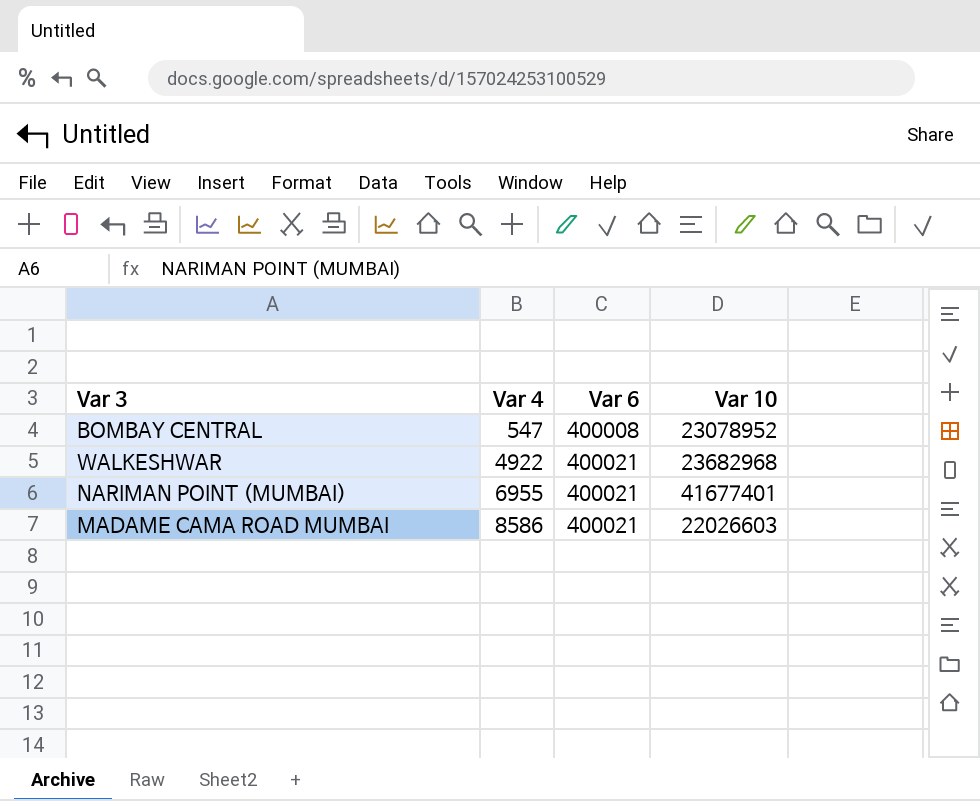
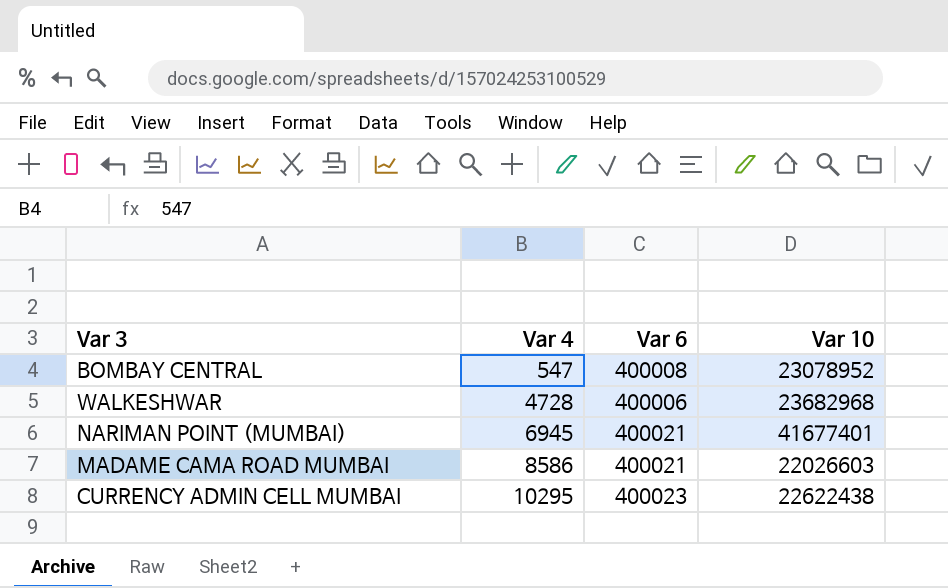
WALKESHWAR | Var 4: 4922 -> 4728
WALKESHWAR | Var 6: 400021 -> 400006
NARIMAN POINT (MUMBAI) | Var 4: 6955 -> 6945
row CURRENCY ADMIN CELL MUMBAI: none -> 10295 | 400023 | 22622438

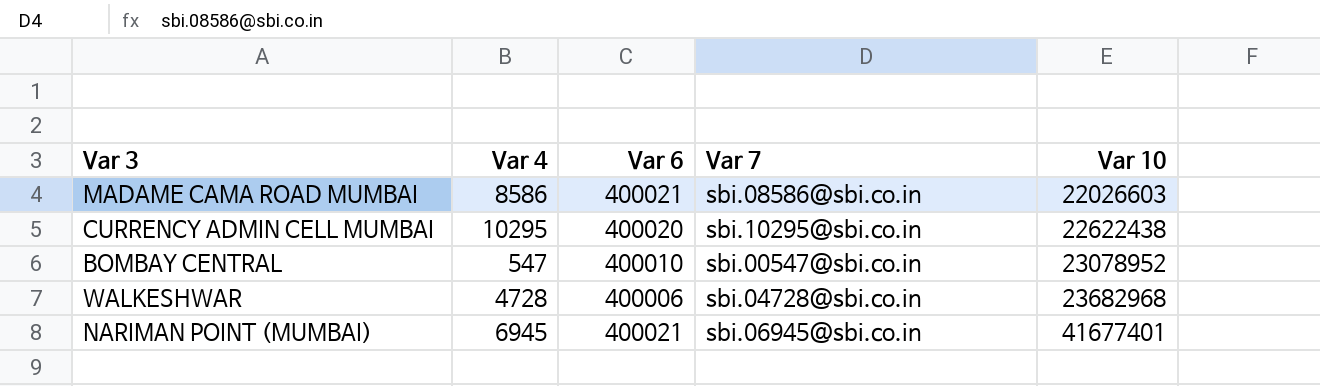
row order: Var 4 ascending -> Var 10 ascending
column Var 7 | position: none -> 4
CURRENCY ADMIN CELL MUMBAI | Var 6: 400023 -> 400020
BOMBAY CENTRAL | Var 6: 400008 -> 400010

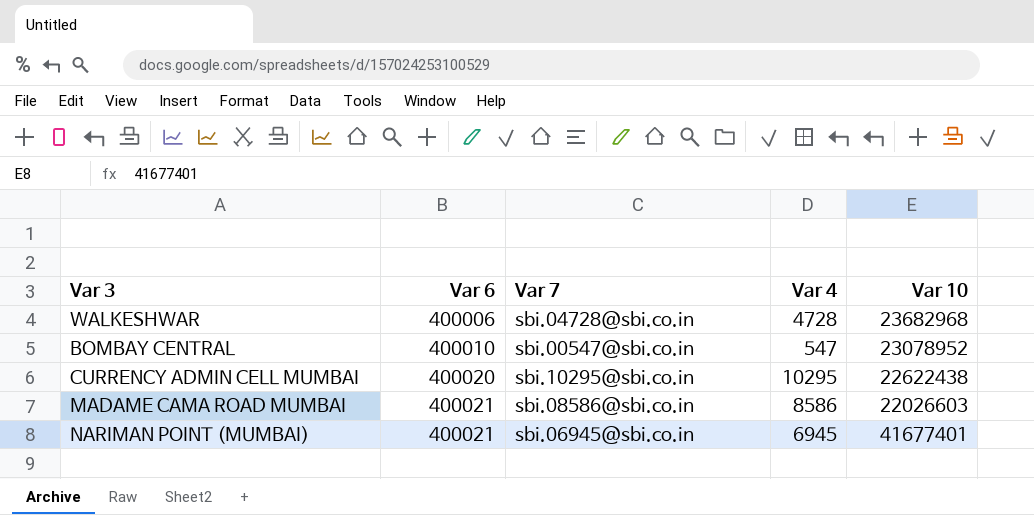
row order: Var 10 ascending -> Var 6 ascending
column Var 4 | position: 2 -> 4

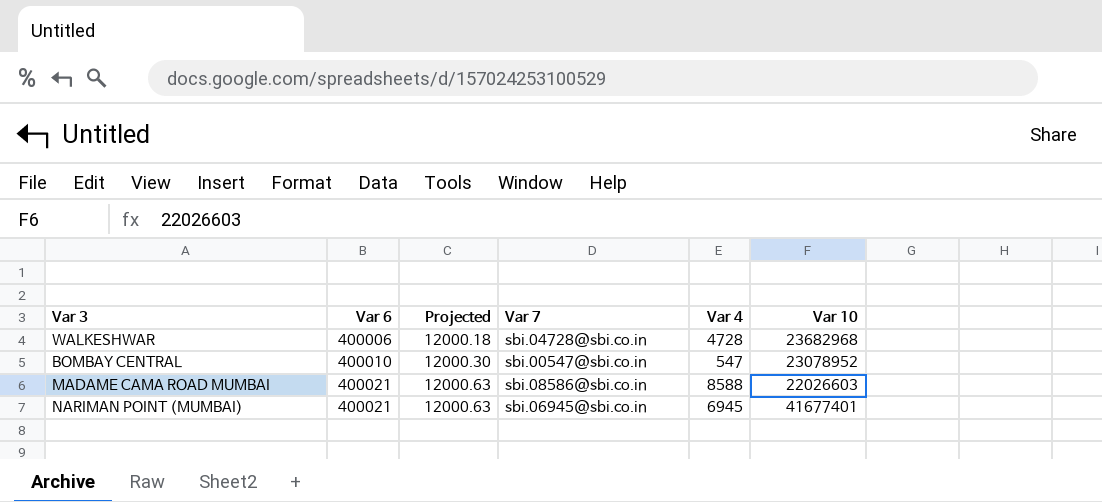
column Projected | formula: none -> [Var 6] * 0.03
row CURRENCY ADMIN CELL MUMBAI: 400020 | sbi.10295@sbi.co.in | 10295 | 22622438 -> none
MADAME CAMA ROAD MUMBAI | Var 4: 8586 -> 8588

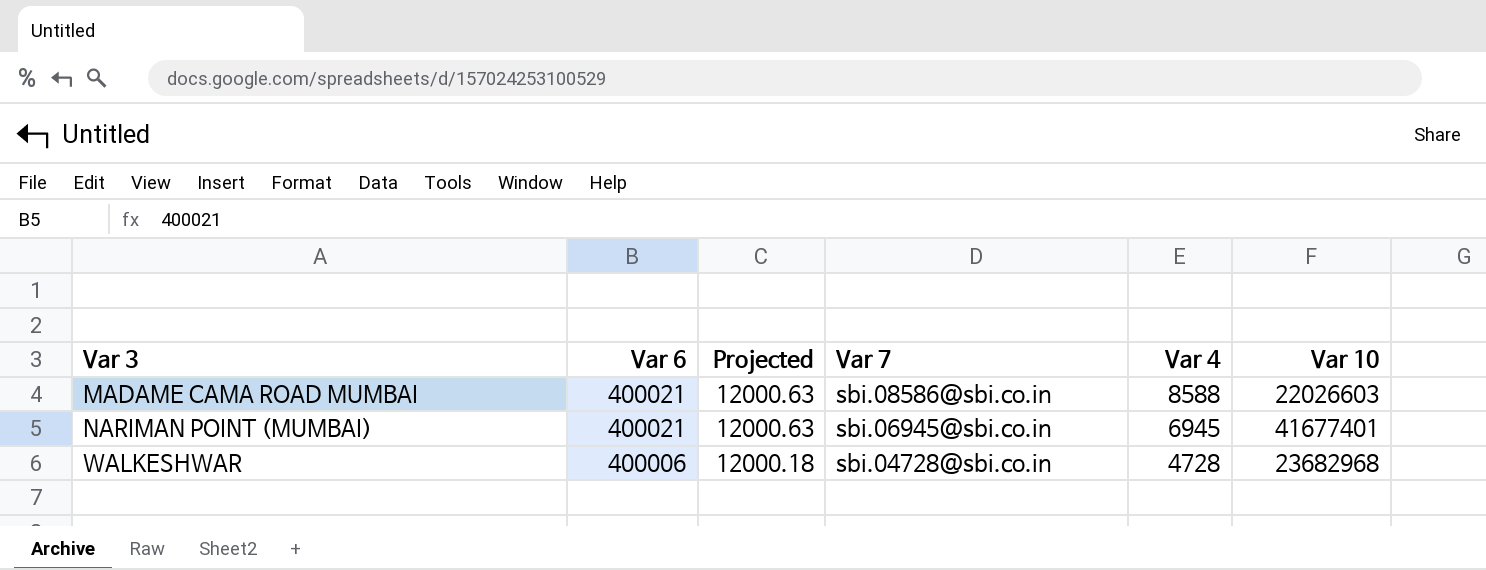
row order: Var 6 ascending -> Var 3 ascending
row BOMBAY CENTRAL: 400010 | 12000.30 | sbi.00547@sbi.co.in | 547 | 23078952 -> none

